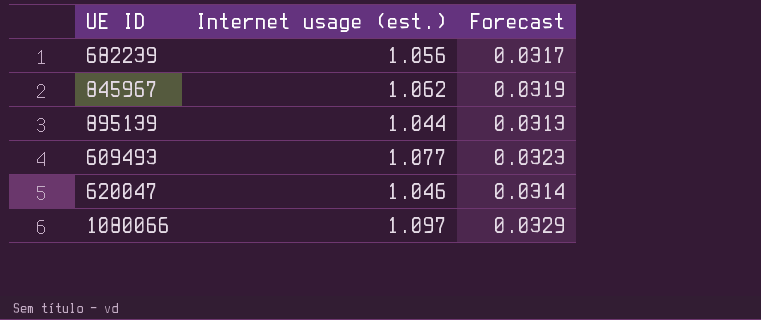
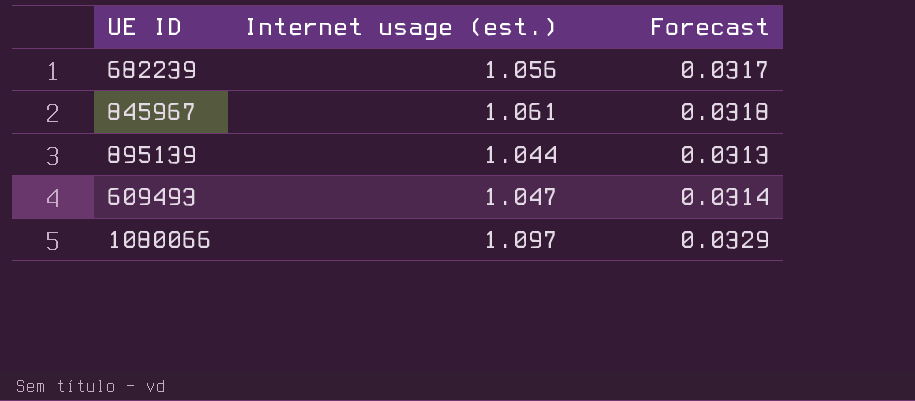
row 620047: 1.046 | 0.0314 -> none
845967 | Internet usage (est.): 1.062 -> 1.061
845967 | Forecast: 0.0319 -> 0.0318
609493 | Internet usage (est.): 1.077 -> 1.047
609493 | Forecast: 0.0323 -> 0.0314

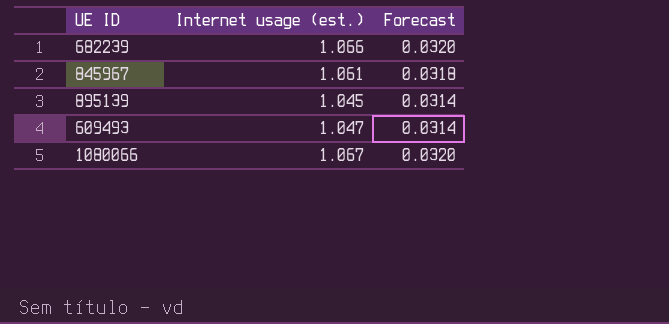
682239 | Internet usage (est.): 1.056 -> 1.066
682239 | Forecast: 0.0317 -> 0.0320
895139 | Internet usage (est.): 1.044 -> 1.045
895139 | Forecast: 0.0313 -> 0.0314
1080066 | Internet usage (est.): 1.097 -> 1.067
1080066 | Forecast: 0.0329 -> 0.0320

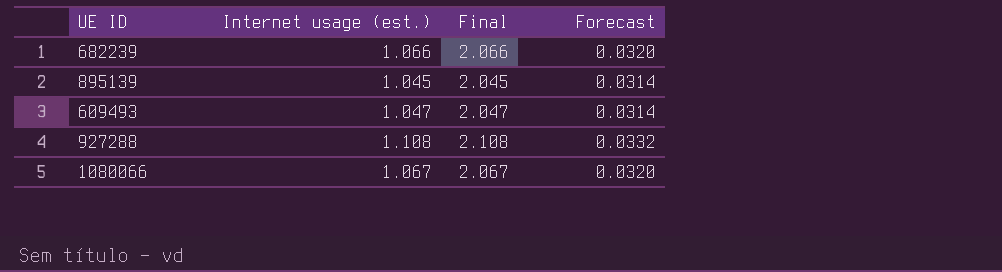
column Final | formula: none -> [Internet usage (est.)] + 1
row 845967: 1.061 | 0.0318 -> none
row 927288: none -> 1.108 | 2.108 | 0.0332

